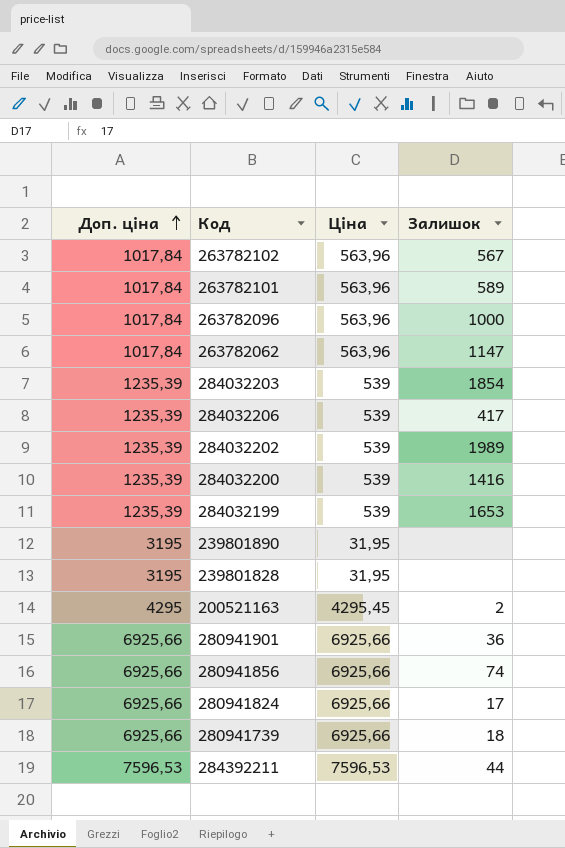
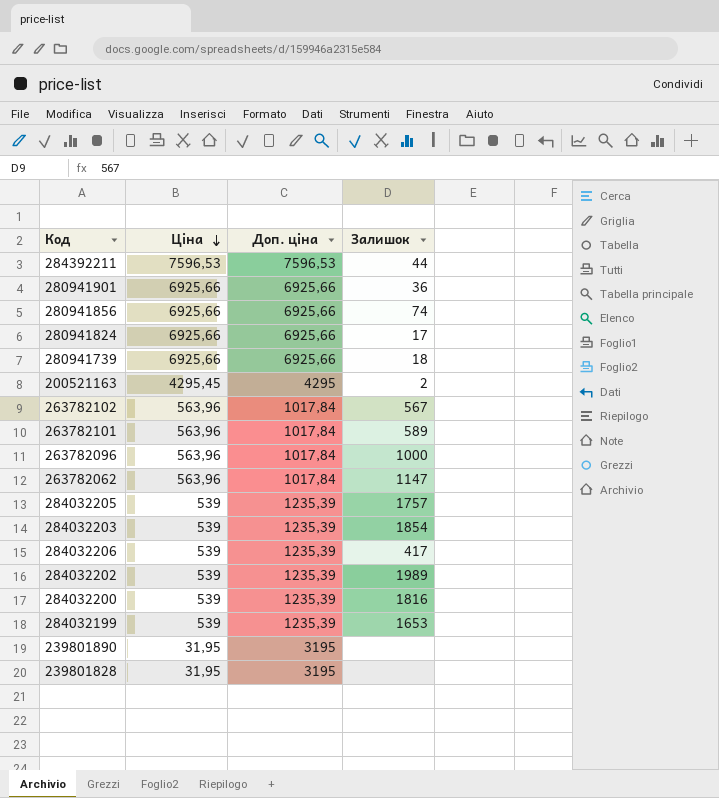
row order: Доп. ціна ascending -> Ціна descending
column Доп. ціна | position: 1 -> 3
row 284032205: none -> 539 | 1235,39 | 1757
284032200 | Залишок: 1416 -> 1816

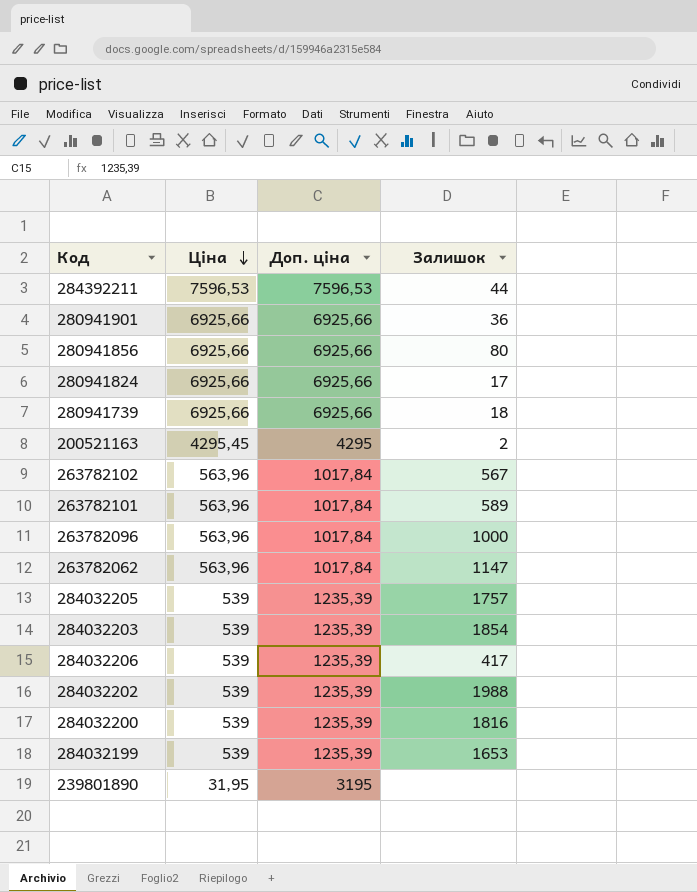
row 239801828: 31,95 | 3195 | none -> none
280941856 | Залишок: 74 -> 80
284032202 | Залишок: 1989 -> 1988

